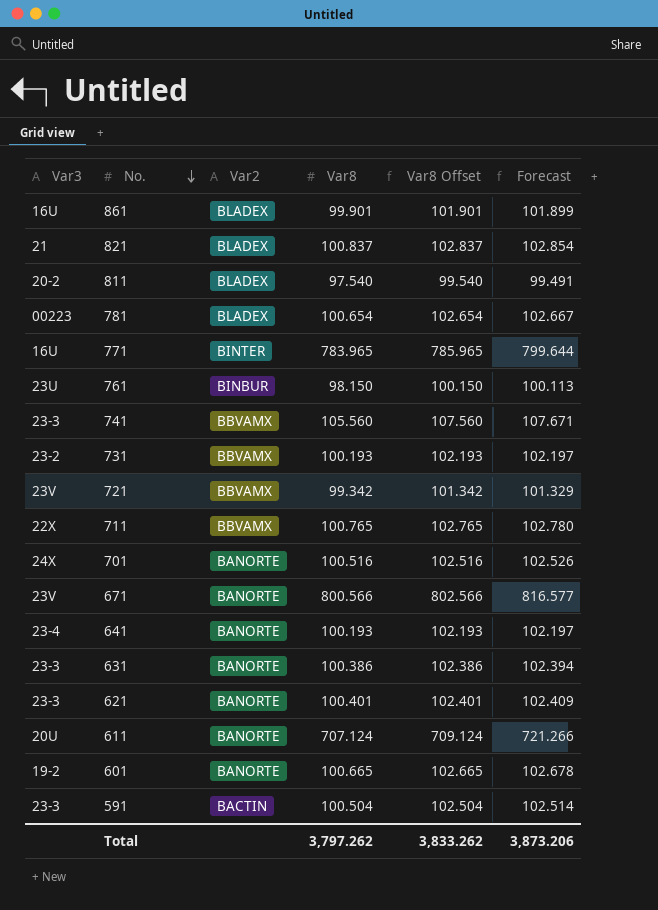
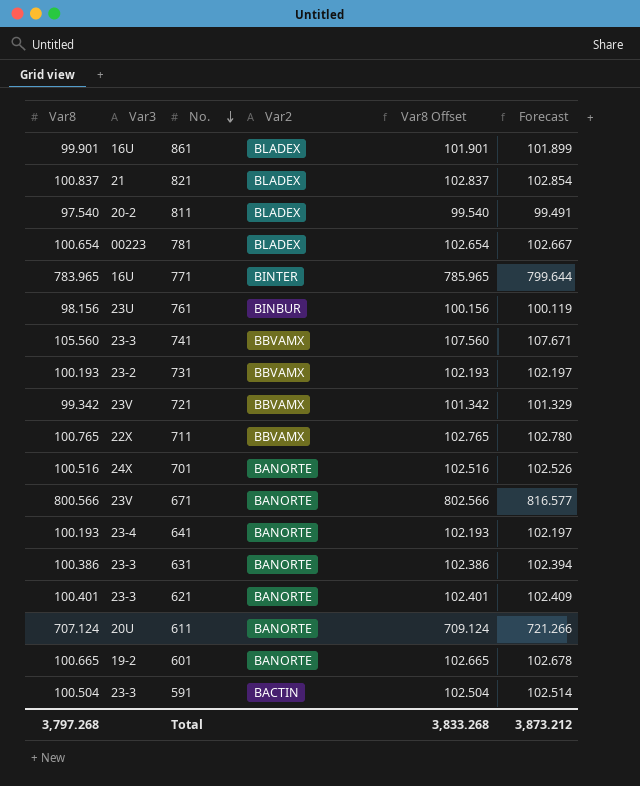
column Var8 | position: 4 -> 1
761 | Var8: 98.150 -> 98.156
761 | Var8 Offset: 100.150 -> 100.156
761 | Forecast: 100.113 -> 100.119
Total | Var8: 3,797.262 -> 3,797.268
Total | Var8 Offset: 3,833.262 -> 3,833.268
Total | Forecast: 3,873.206 -> 3,873.212

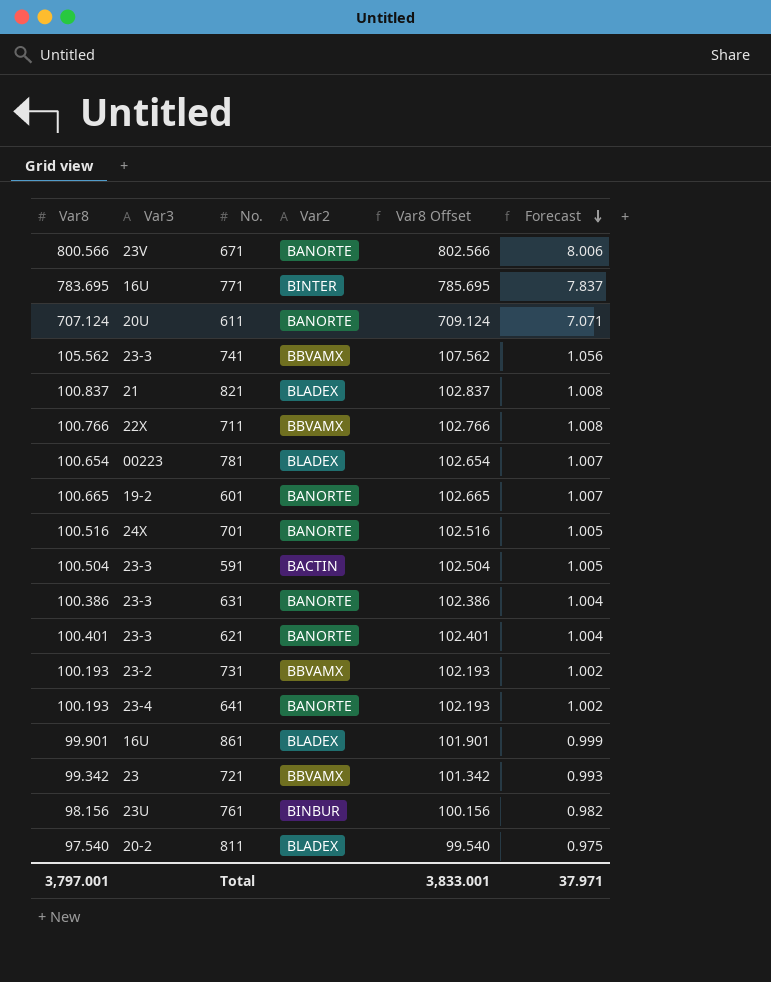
row order: No. descending -> Forecast descending
column Forecast | formula: [Var8] * 1.02 -> [Var8] * 0.01
771 | Var8: 783.965 -> 783.695
771 | Var8 Offset: 785.965 -> 785.695
741 | Var8: 105.560 -> 105.562
741 | Var8 Offset: 107.560 -> 107.562
711 | Var8: 100.765 -> 100.766
711 | Var8 Offset: 102.765 -> 102.766
721 | Var3: 23V -> 23
Total | Var8: 3,797.268 -> 3,797.001
Total | Var8 Offset: 3,833.268 -> 3,833.001
Total | Forecast: 3,873.212 -> 37.971

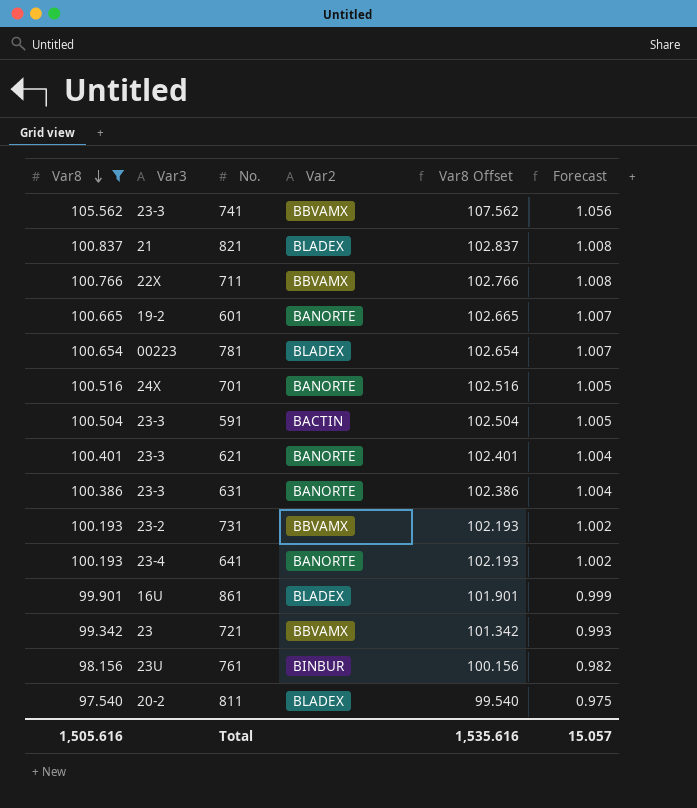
filter: none -> Var8 <= 105.562
row order: Forecast descending -> Var8 descending
Total | Var8: 3,797.001 -> 1,505.616
Total | Var8 Offset: 3,833.001 -> 1,535.616
Total | Forecast: 37.971 -> 15.057

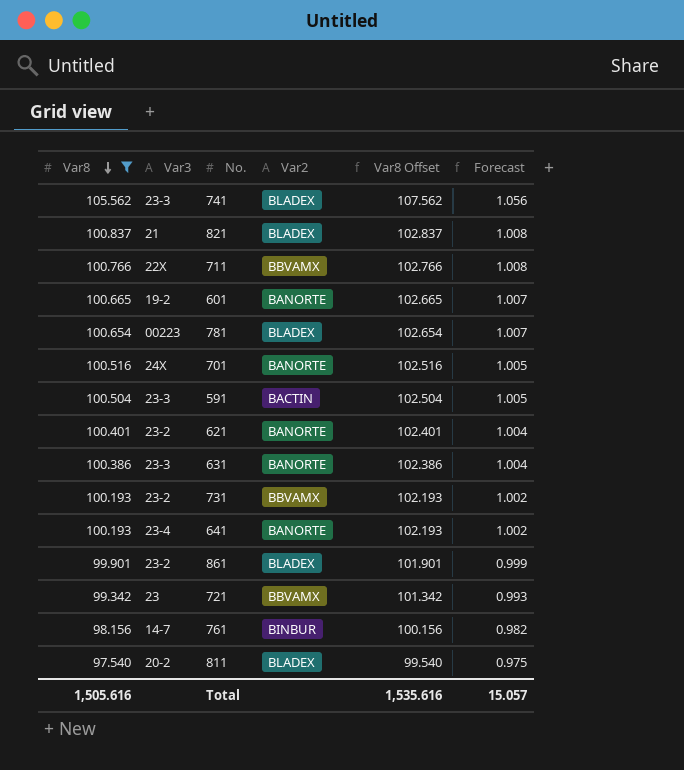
741 | Var2: BBVAMX -> BLADEX
621 | Var3: 23-3 -> 23-2
861 | Var3: 16U -> 23-2
761 | Var3: 23U -> 14-7

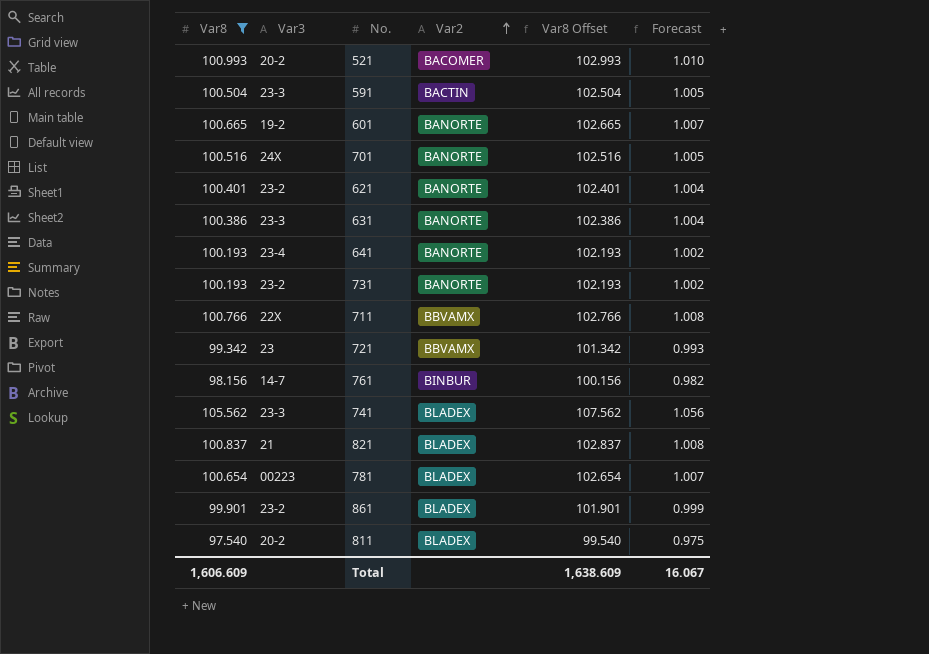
row order: Var8 descending -> Var2 ascending
row 521: none -> 100.993 | 20-2 | BACOMER | 102.993 | 1.010
731 | Var2: BBVAMX -> BANORTE
Total | Var8: 1,505.616 -> 1,606.609
Total | Var8 Offset: 1,535.616 -> 1,638.609
Total | Forecast: 15.057 -> 16.067

